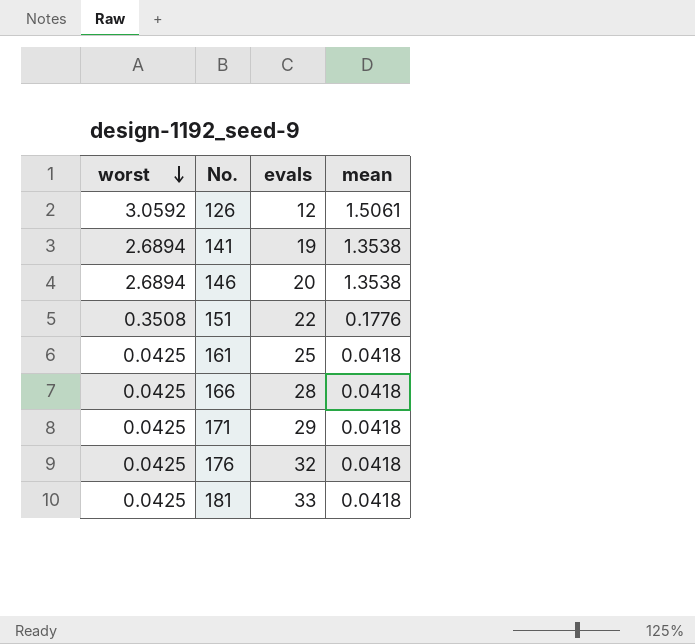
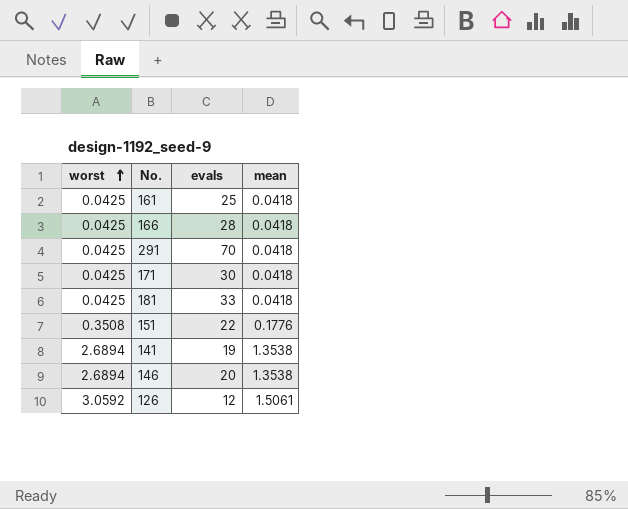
row order: worst descending -> worst ascending
row 176: 0.0425 | 32 | 0.0418 -> none
row 291: none -> 0.0425 | 70 | 0.0418
171 | evals: 29 -> 30

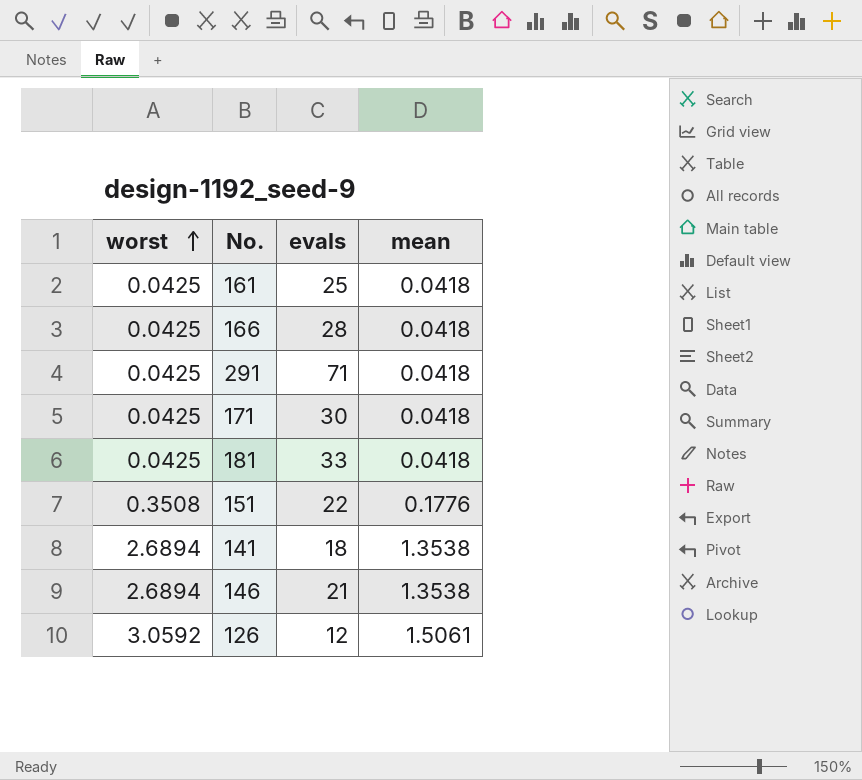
291 | evals: 70 -> 71
141 | evals: 19 -> 18
146 | evals: 20 -> 21

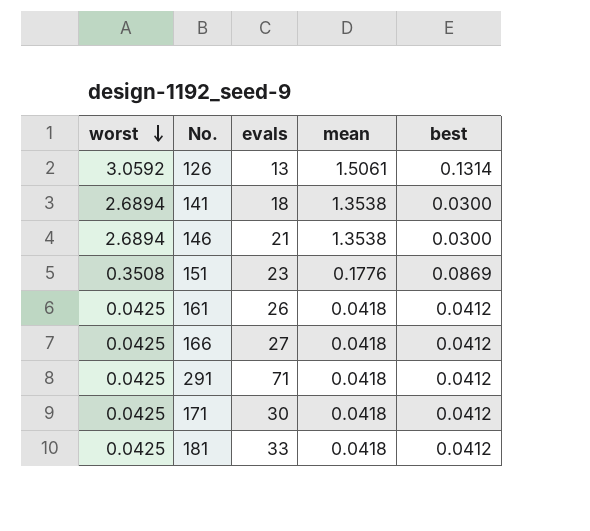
row order: worst ascending -> worst descending
column best | position: none -> 5
126 | evals: 12 -> 13
151 | evals: 22 -> 23
161 | evals: 25 -> 26
166 | evals: 28 -> 27

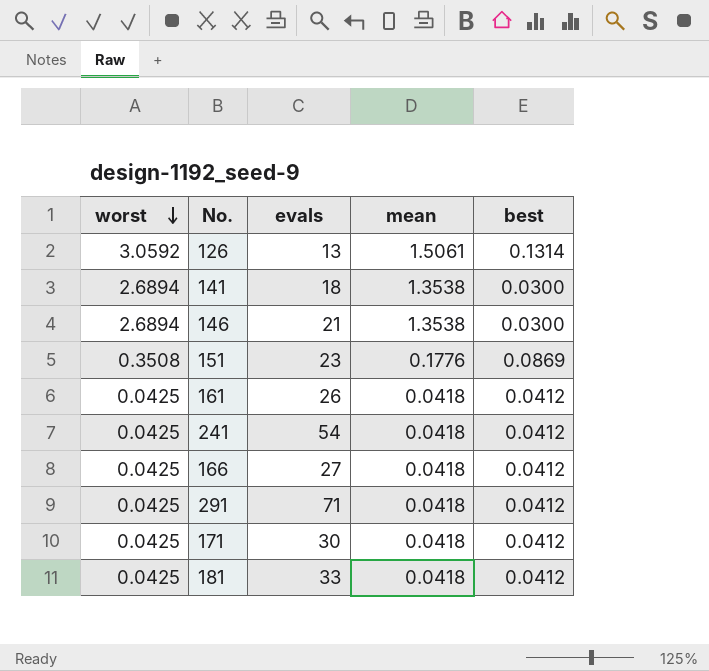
row 241: none -> 0.0425 | 54 | 0.0418 | 0.0412

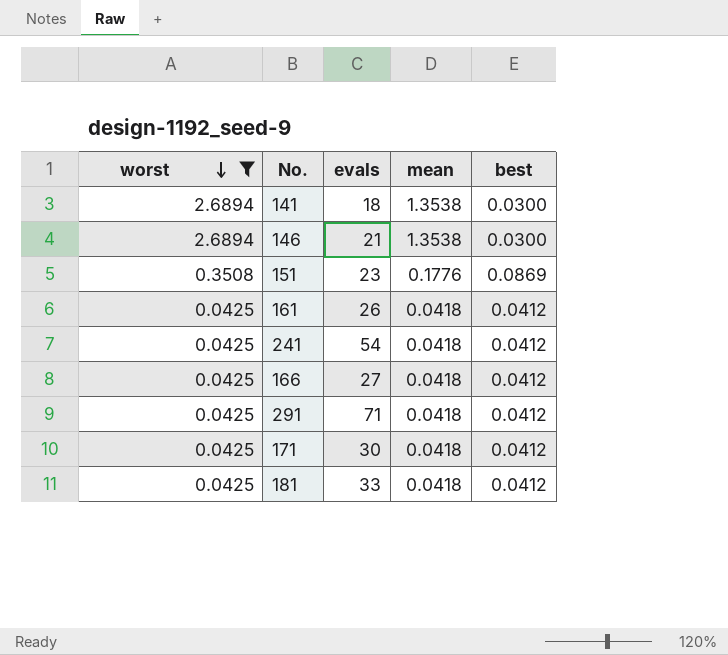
filter: none -> worst != 3.0592

